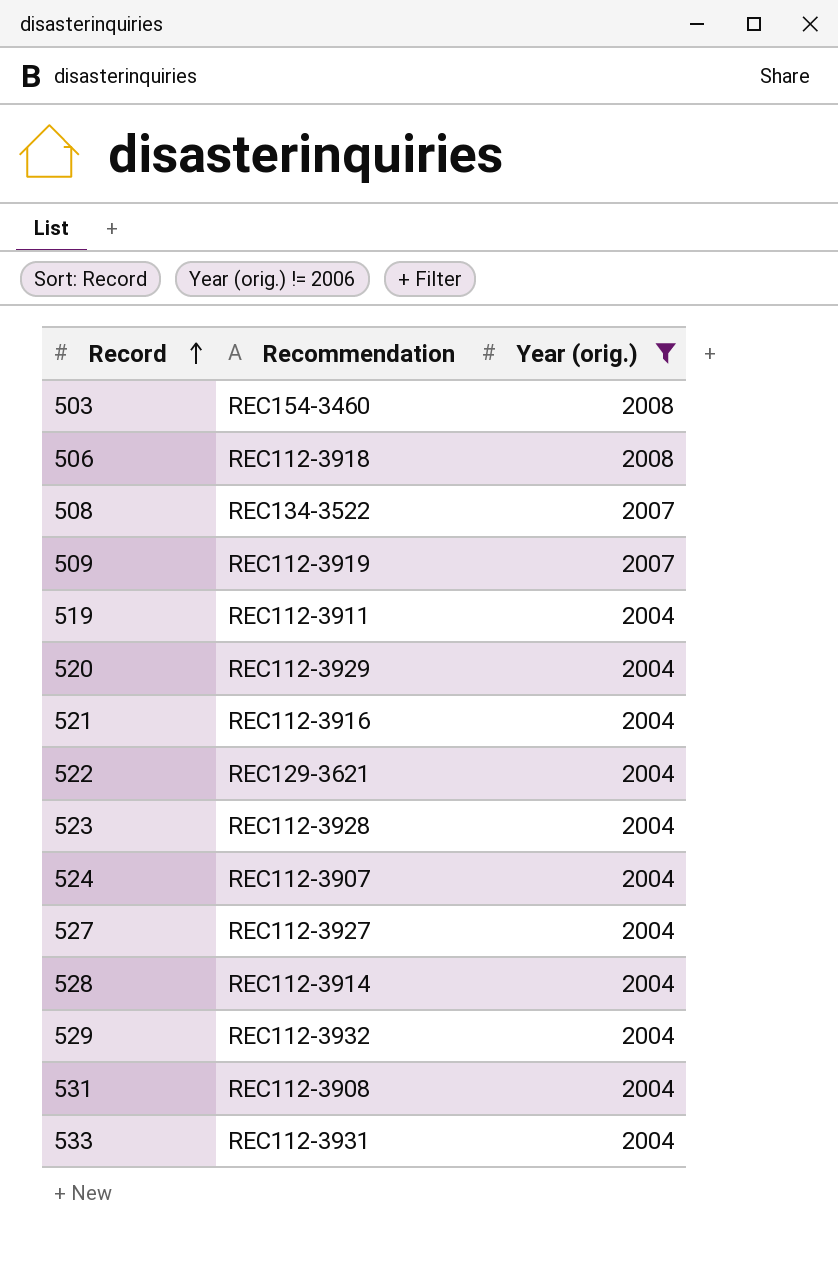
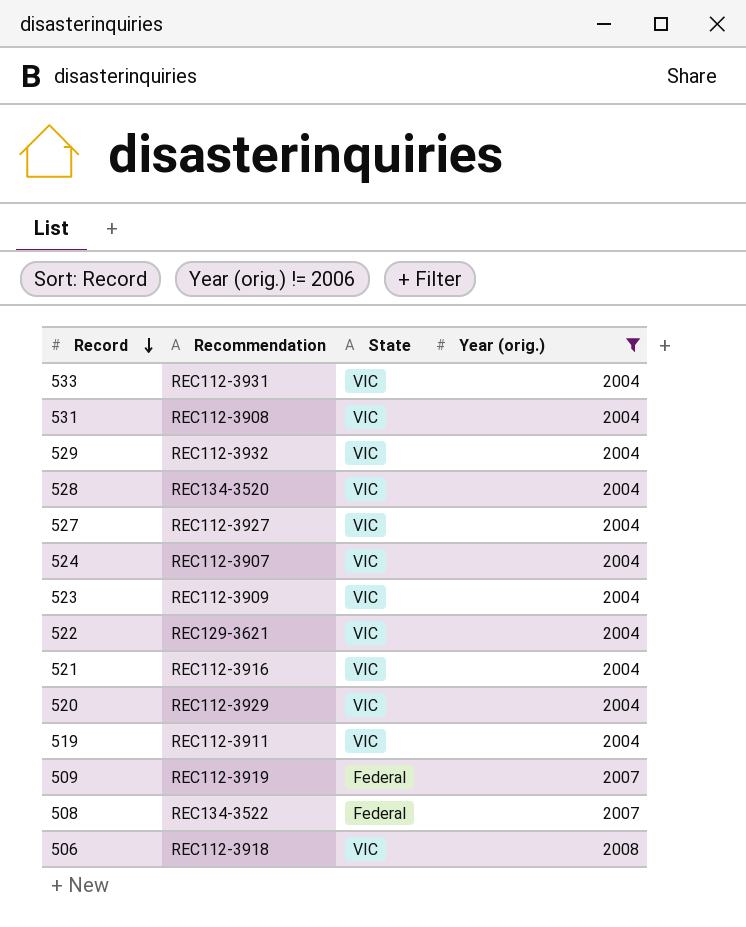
row order: Record ascending -> Record descending
column State | position: none -> 3
row 503: REC154-3460 | 2008 -> none
528 | Recommendation: REC112-3914 -> REC134-3520
523 | Recommendation: REC112-3928 -> REC112-3909

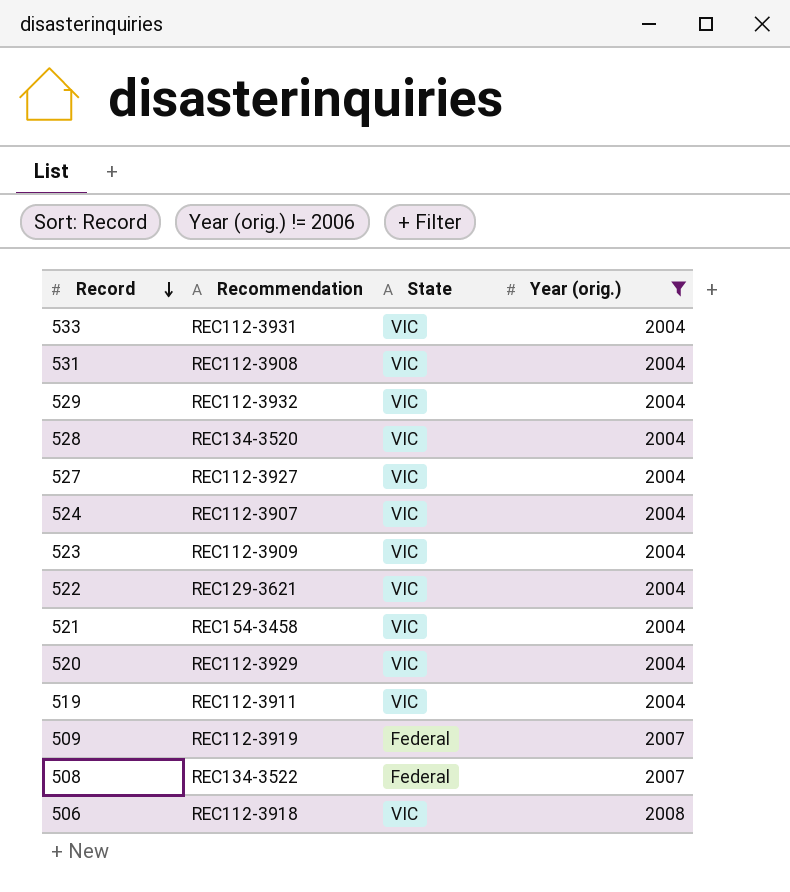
521 | Recommendation: REC112-3916 -> REC154-3458

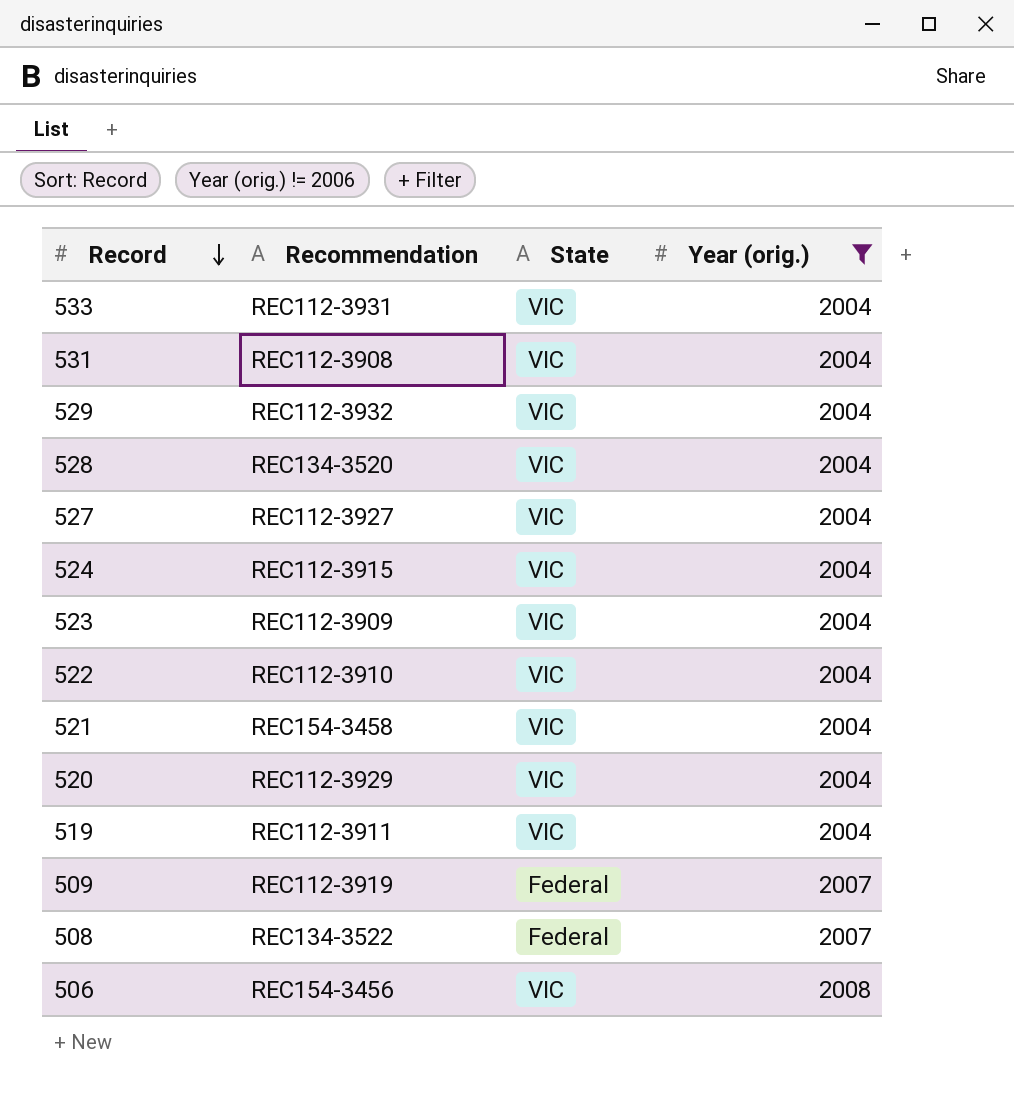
524 | Recommendation: REC112-3907 -> REC112-3915
522 | Recommendation: REC129-3621 -> REC112-3910
506 | Recommendation: REC112-3918 -> REC154-3456

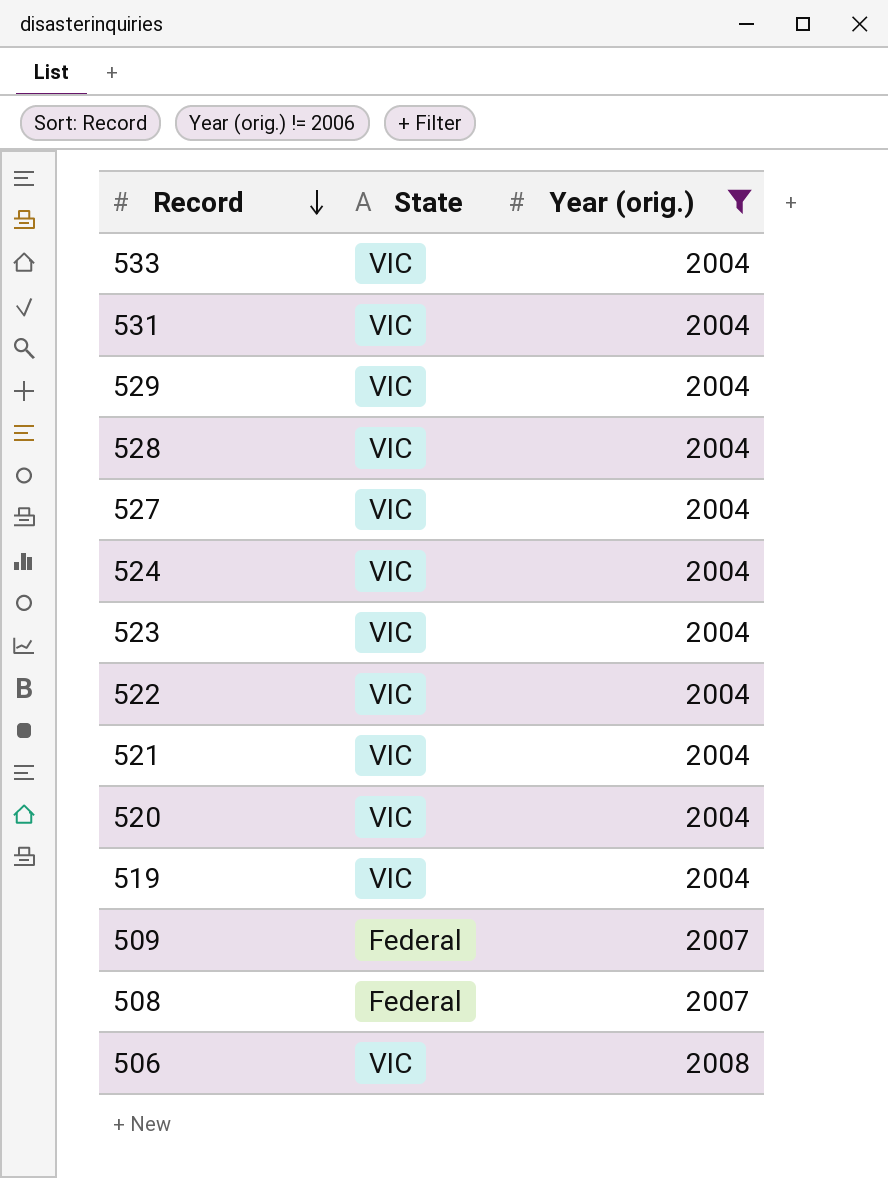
column Recommendation | position: 2 -> none

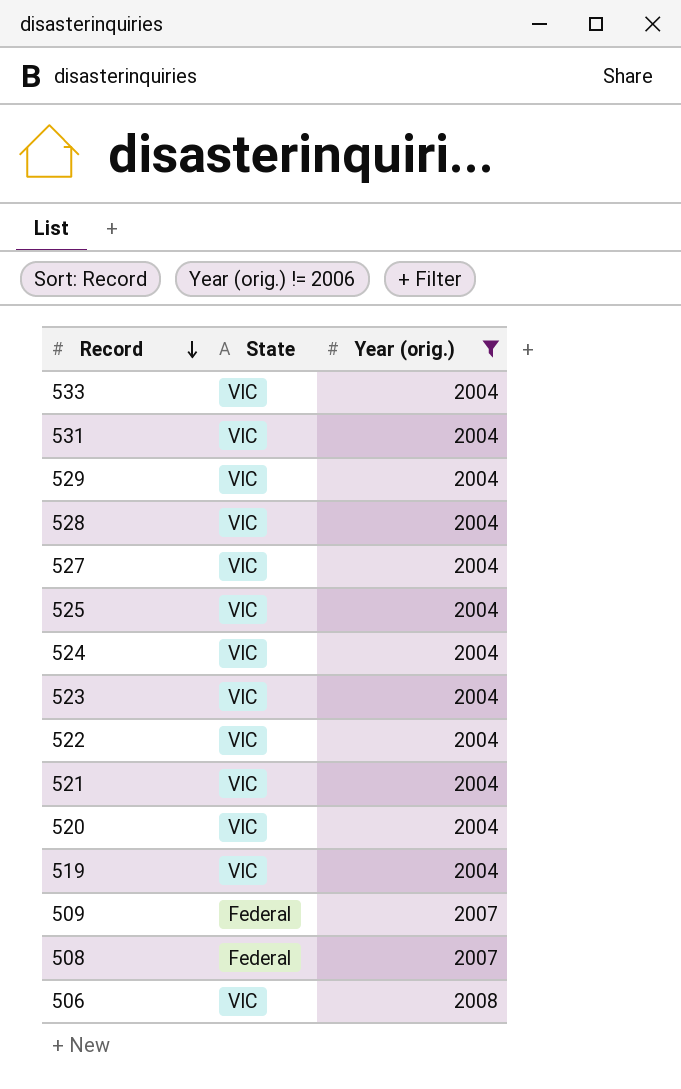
row 525: none -> VIC | 2004

